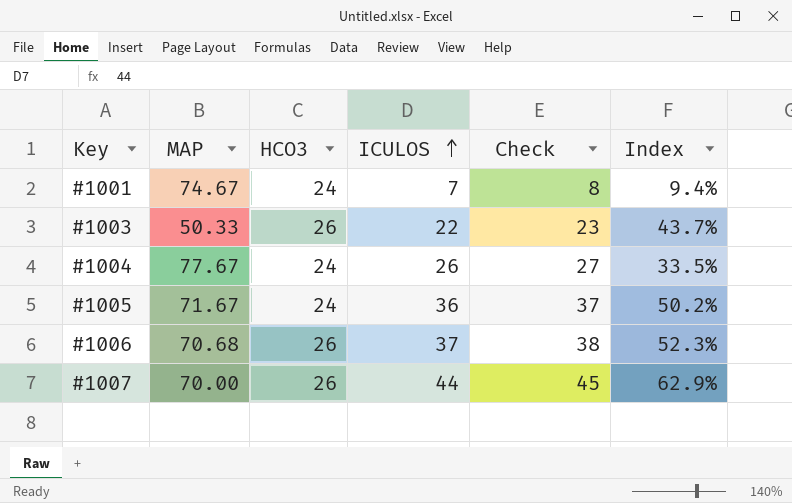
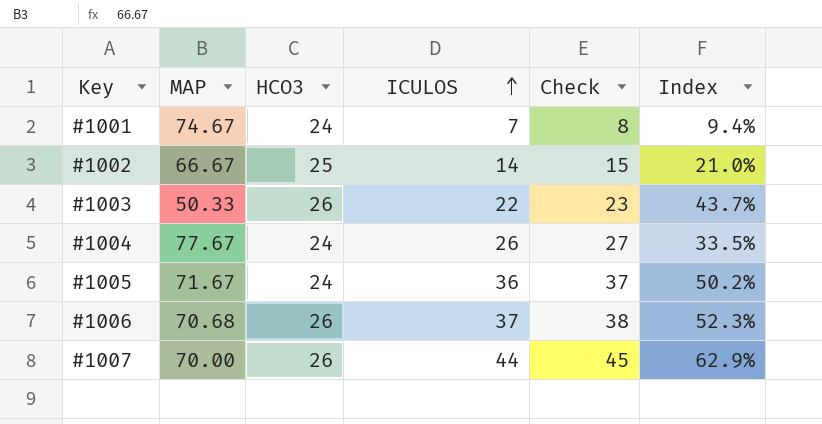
row #1002: none -> 66.67 | 25 | 14 | 15 | 21.0%

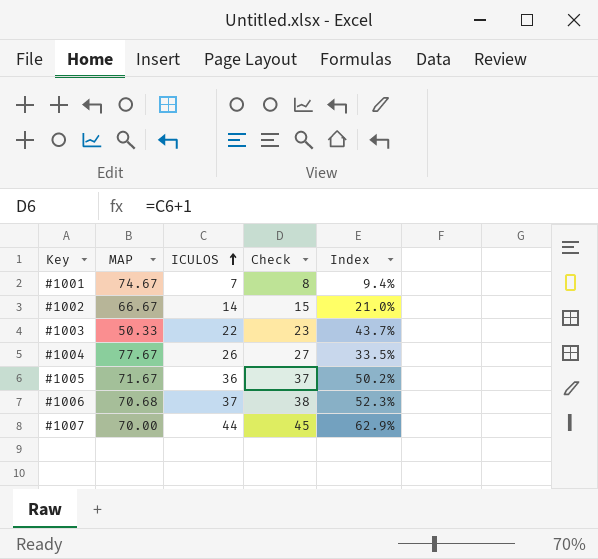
column HCO3 | position: 3 -> none

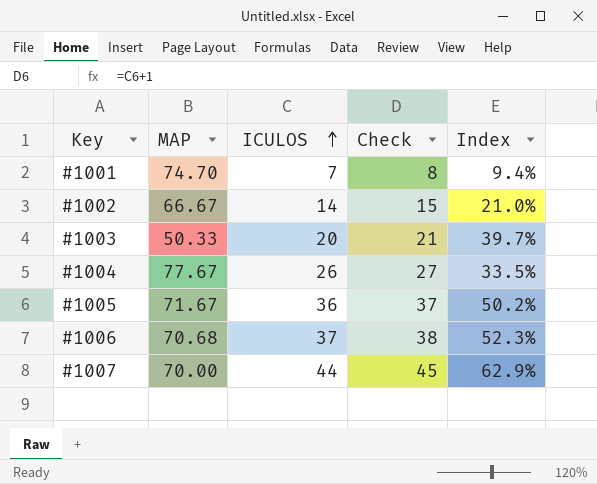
#1001 | MAP: 74.67 -> 74.70
#1003 | ICULOS: 22 -> 20
#1003 | Check: 23 -> 21
#1003 | Index: 43.7% -> 39.7%

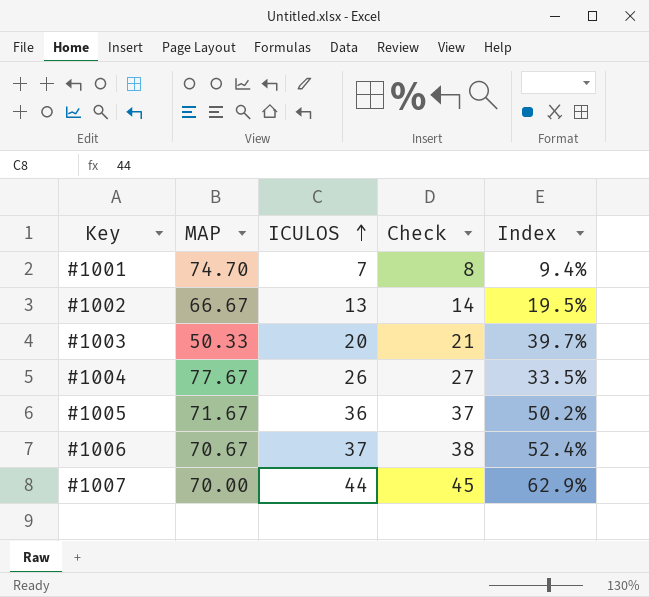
#1002 | ICULOS: 14 -> 13
#1002 | Check: 15 -> 14
#1002 | Index: 21.0% -> 19.5%
#1006 | MAP: 70.68 -> 70.67
#1006 | Index: 52.3% -> 52.4%

